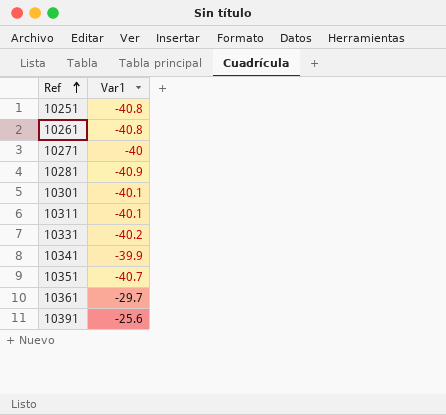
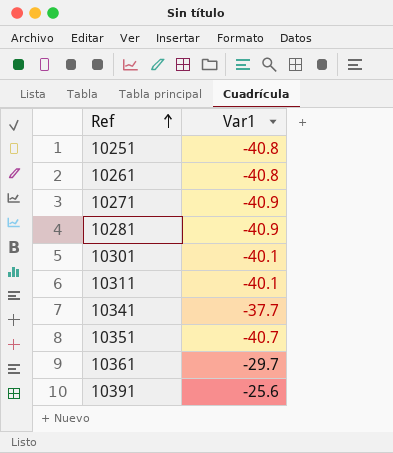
row 10331: -40.2 -> none
10271 | Var1: -40 -> -40.9
10341 | Var1: -39.9 -> -37.7

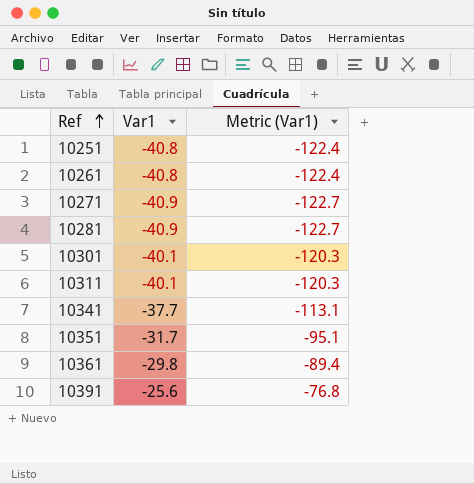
column Metric (Var1) | formula: none -> [Var1] * 3
10351 | Var1: -40.7 -> -31.7
10361 | Var1: -29.7 -> -29.8

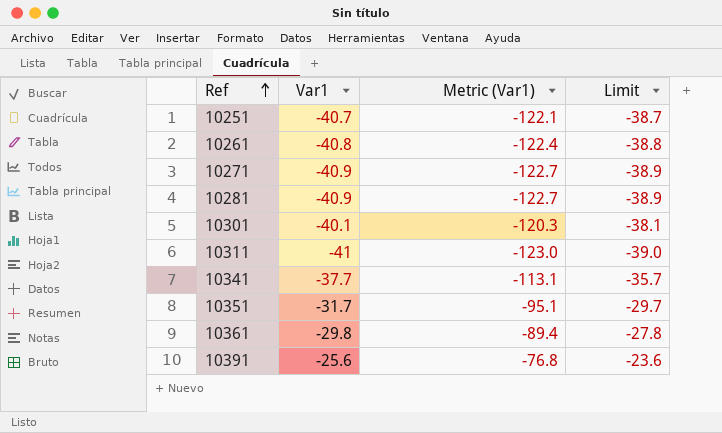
column Limit | formula: none -> [Var1] + 2
10251 | Var1: -40.8 -> -40.7
10251 | Metric (Var1): -122.4 -> -122.1
10311 | Var1: -40.1 -> -41
10311 | Metric (Var1): -120.3 -> -123.0

